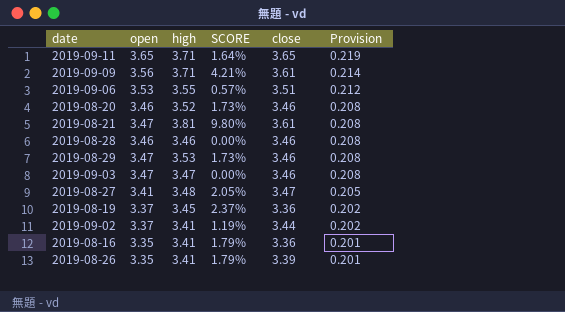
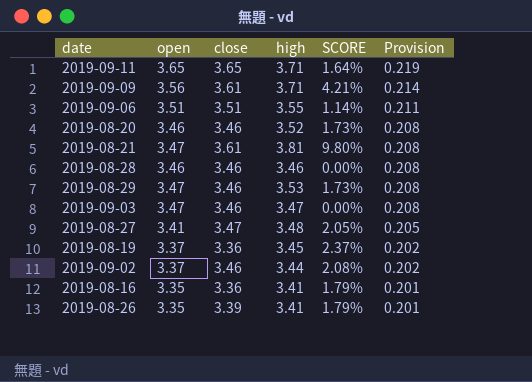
column close | position: 5 -> 3
2019-09-06 | open: 3.53 -> 3.51
2019-09-06 | SCORE: 0.57% -> 1.14%
2019-09-06 | Provision: 0.212 -> 0.211
2019-09-02 | close: 3.44 -> 3.46
2019-09-02 | high: 3.41 -> 3.44
2019-09-02 | SCORE: 1.19% -> 2.08%

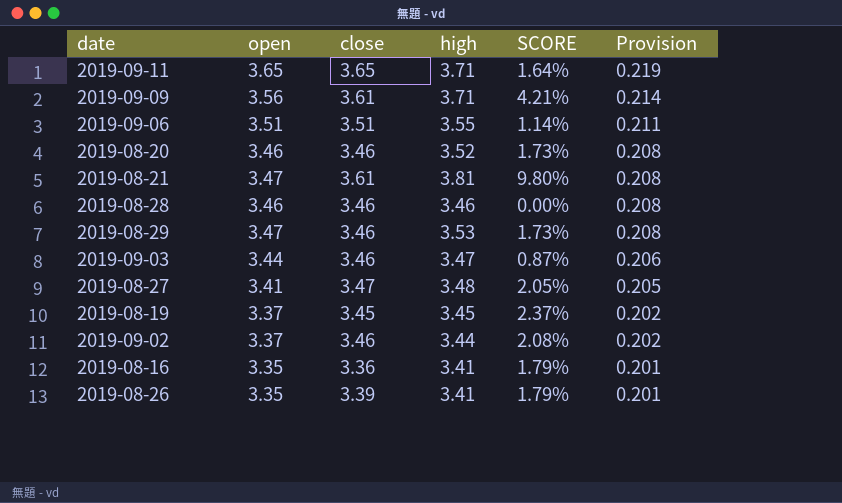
2019-09-03 | open: 3.47 -> 3.44
2019-09-03 | SCORE: 0.00% -> 0.87%
2019-09-03 | Provision: 0.208 -> 0.206
2019-08-19 | close: 3.36 -> 3.45

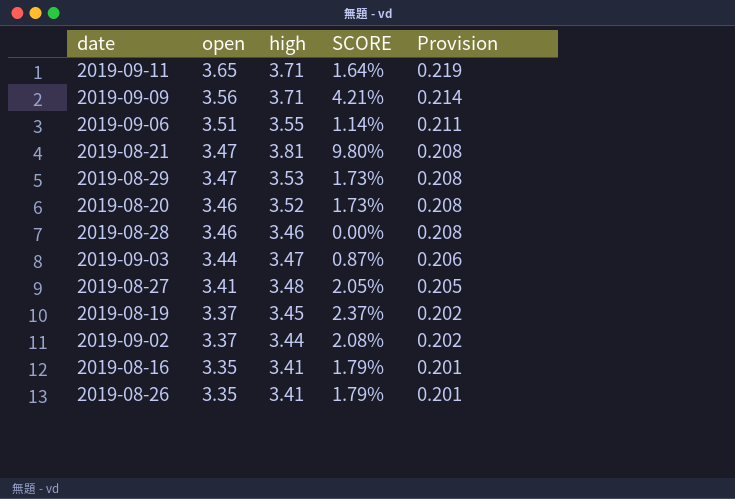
row order: Provision descending -> open descending
column close | position: 3 -> none

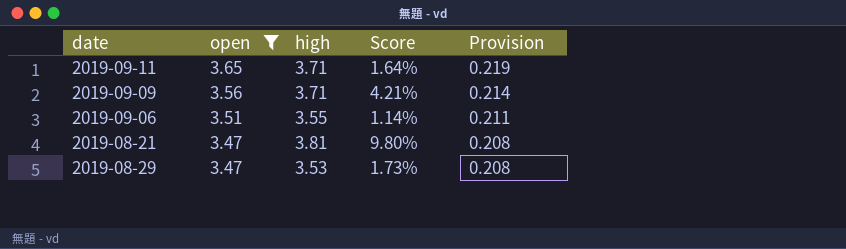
filter: none -> open >= 3.47
column name: SCORE -> Score

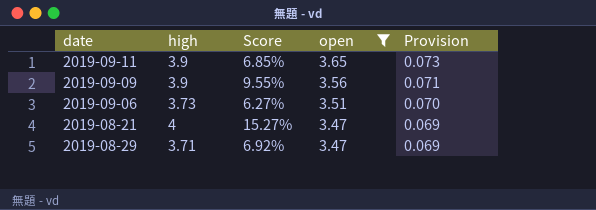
column open | position: 2 -> 4
column Provision | formula: [open] * 0.06 -> [open] * 0.02
2019-09-11 | high: 3.71 -> 3.9
2019-09-11 | Score: 1.64% -> 6.85%
2019-09-09 | high: 3.71 -> 3.9
2019-09-09 | Score: 4.21% -> 9.55%
2019-09-06 | high: 3.55 -> 3.73
2019-09-06 | Score: 1.14% -> 6.27%
2019-08-21 | high: 3.81 -> 4
2019-08-21 | Score: 9.80% -> 15.27%
2019-08-29 | high: 3.53 -> 3.71
2019-08-29 | Score: 1.73% -> 6.92%

